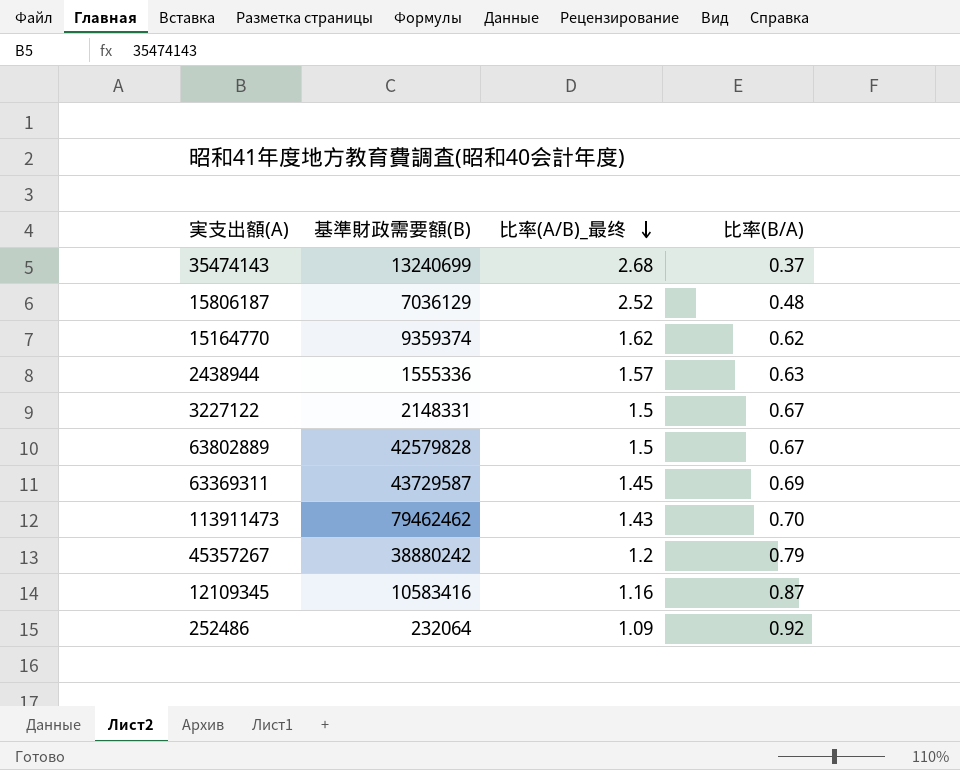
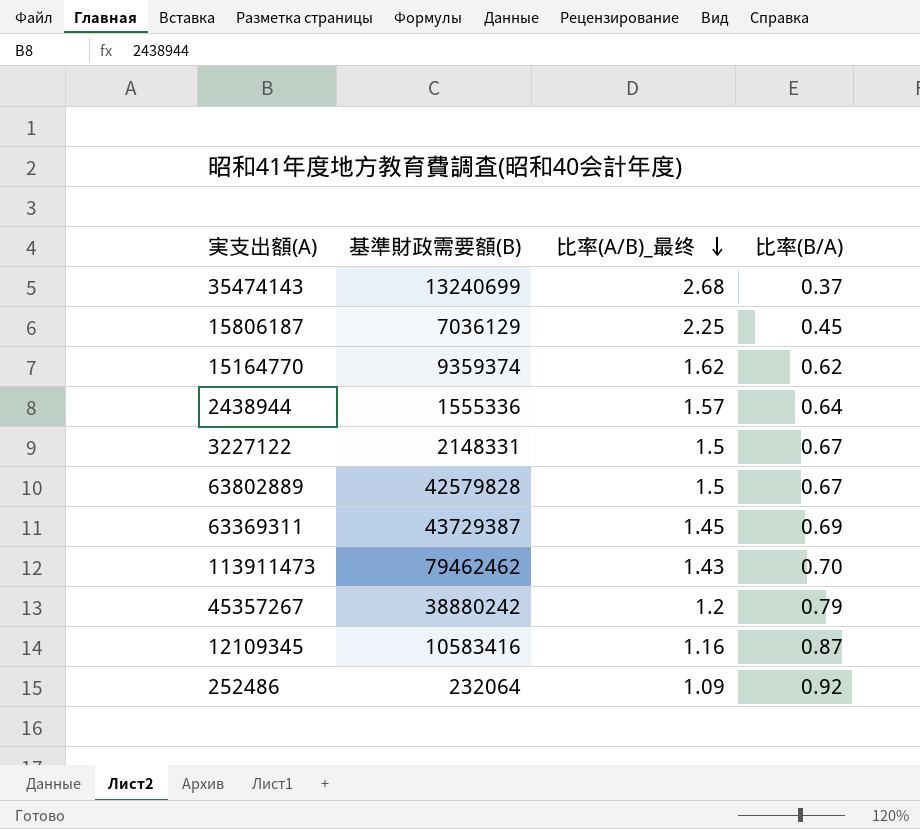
15806187 | 比率(A/B)_最终: 2.52 -> 2.25
15806187 | 比率(B/A): 0.48 -> 0.45
2438944 | 比率(B/A): 0.63 -> 0.64
63369311 | 基準財政需要額(B): 43729587 -> 43729387

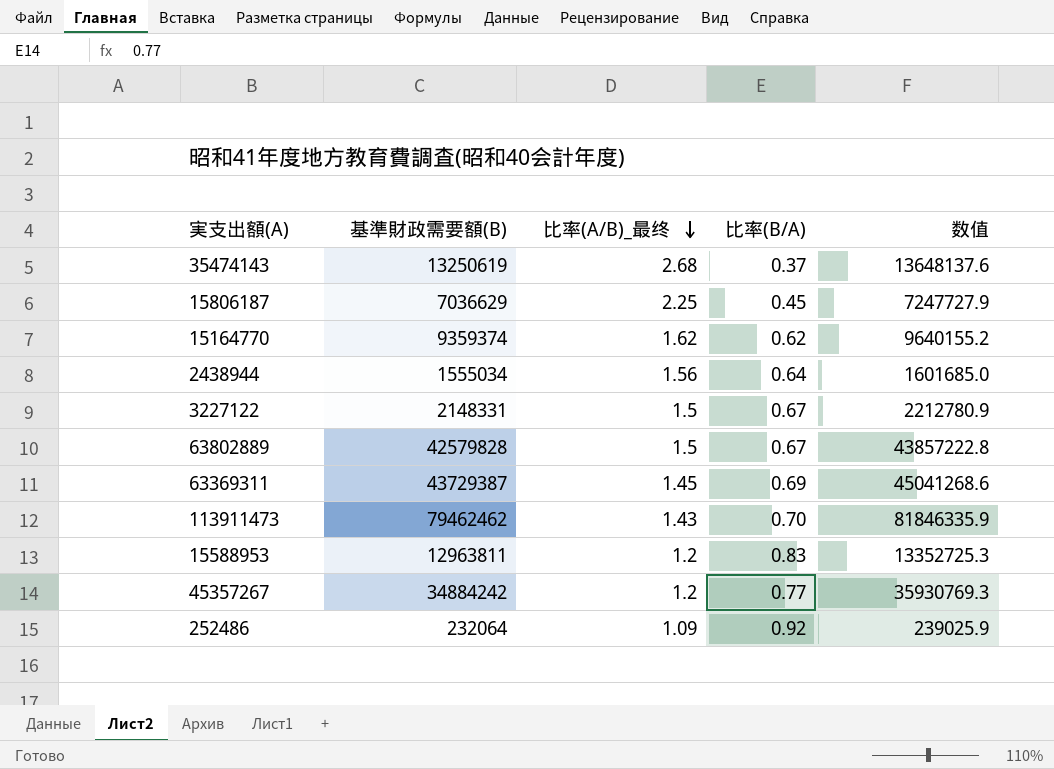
column 数值 | formula: none -> [基準財政需要額(B)] * 1.03
row 12109345: 10583416 | 1.16 | 0.87 -> none
35474143 | 基準財政需要額(B): 13240699 -> 13250619
15806187 | 基準財政需要額(B): 7036129 -> 7036629
2438944 | 基準財政需要額(B): 1555336 -> 1555034
2438944 | 比率(A/B)_最终: 1.57 -> 1.56
row 15588953: none -> 12963811 | 1.2 | 0.83 | 13352725.3
45357267 | 基準財政需要額(B): 38880242 -> 34884242
45357267 | 比率(B/A): 0.79 -> 0.77

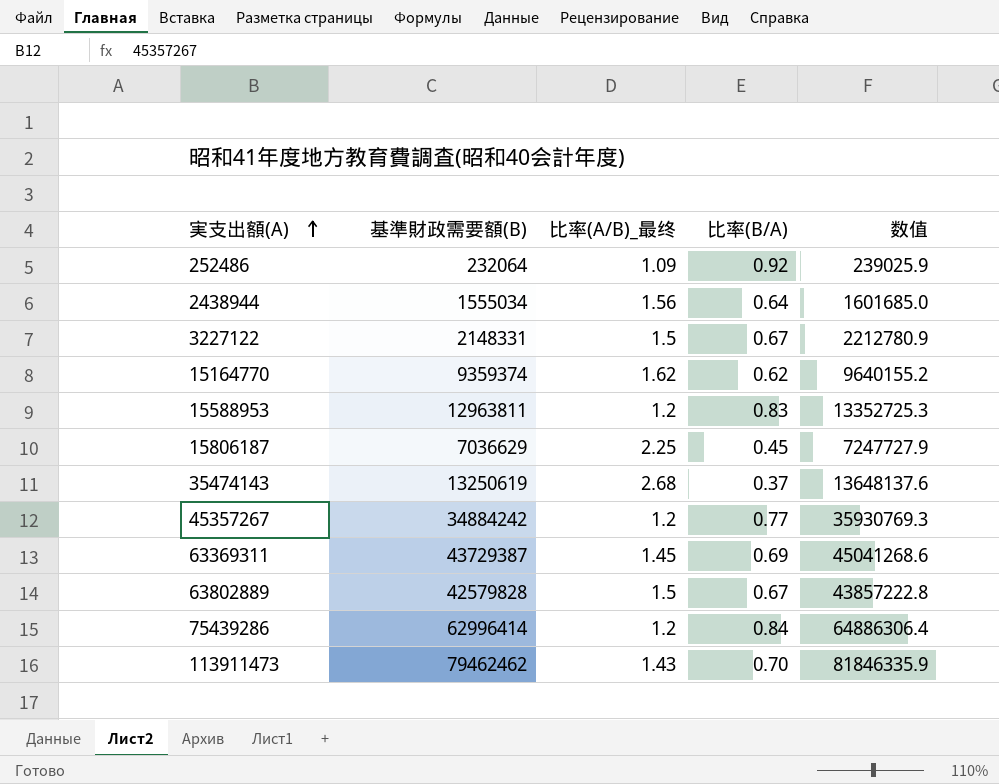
row order: 比率(A/B)_最终 descending -> 実支出額(A) ascending
row 75439286: none -> 62996414 | 1.2 | 0.84 | 64886306.4

